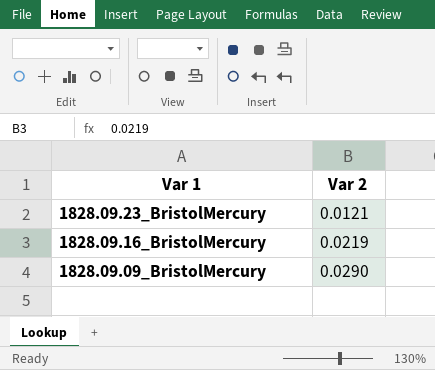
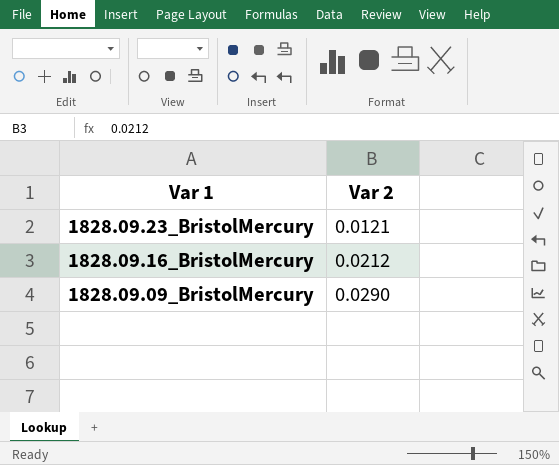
1828.09.16_BristolMercury | Var 2: 0.0219 -> 0.0212

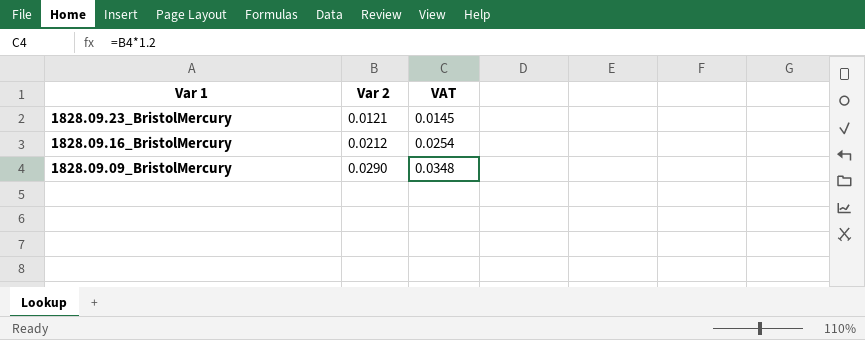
column VAT | formula: none -> [Var 2] * 1.2

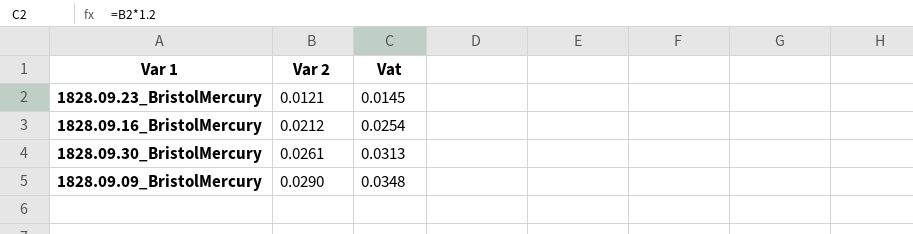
column name: VAT -> Vat
row 1828.09.30_BristolMercury: none -> 0.0261 | 0.0313

